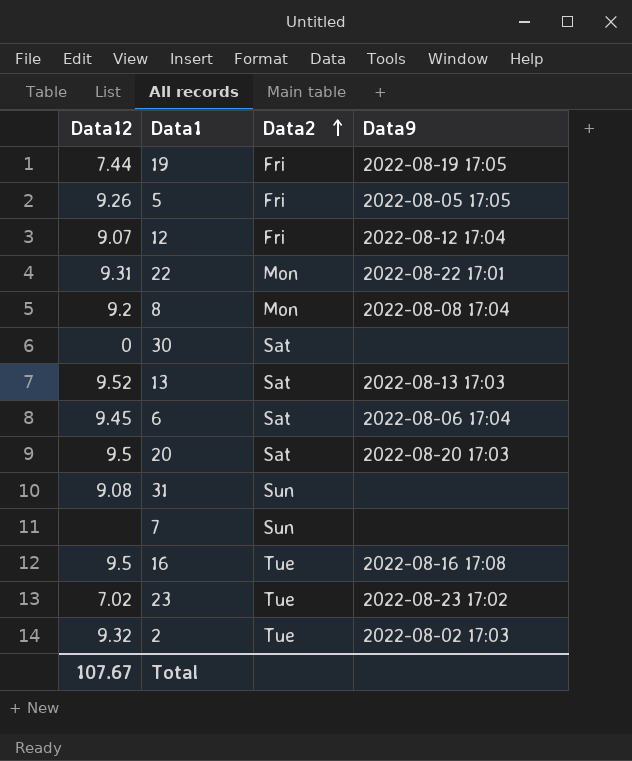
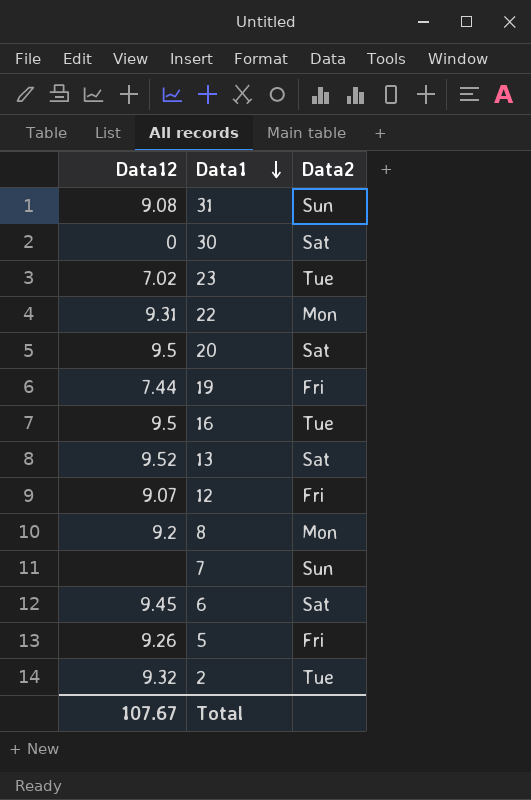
row order: Data2 ascending -> Data1 descending
column Data9 | position: 4 -> none

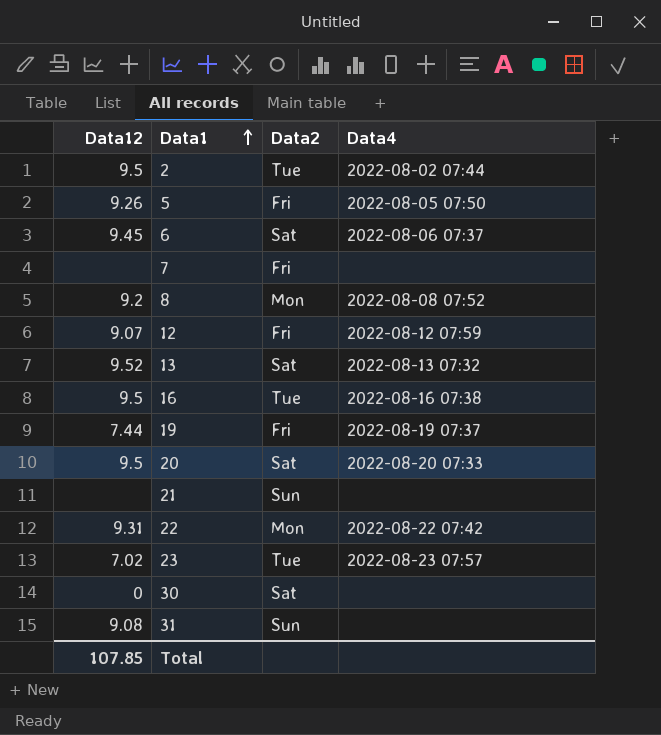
row order: Data1 descending -> Data1 ascending
column Data4 | position: none -> 4
2 | Data12: 9.32 -> 9.5
7 | Data2: Sun -> Fri
row 21: none -> none | Sun | none
Total | Data12: 107.67 -> 107.85

